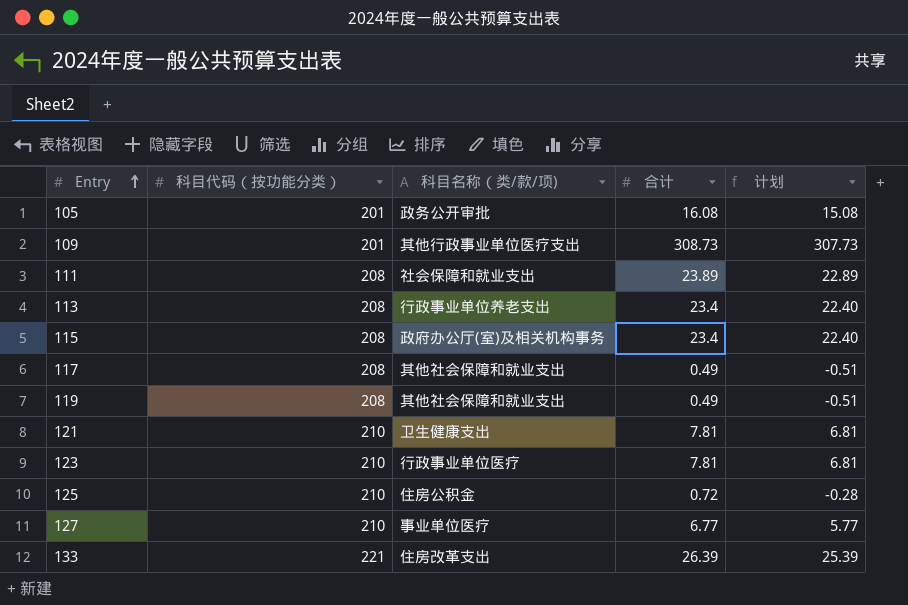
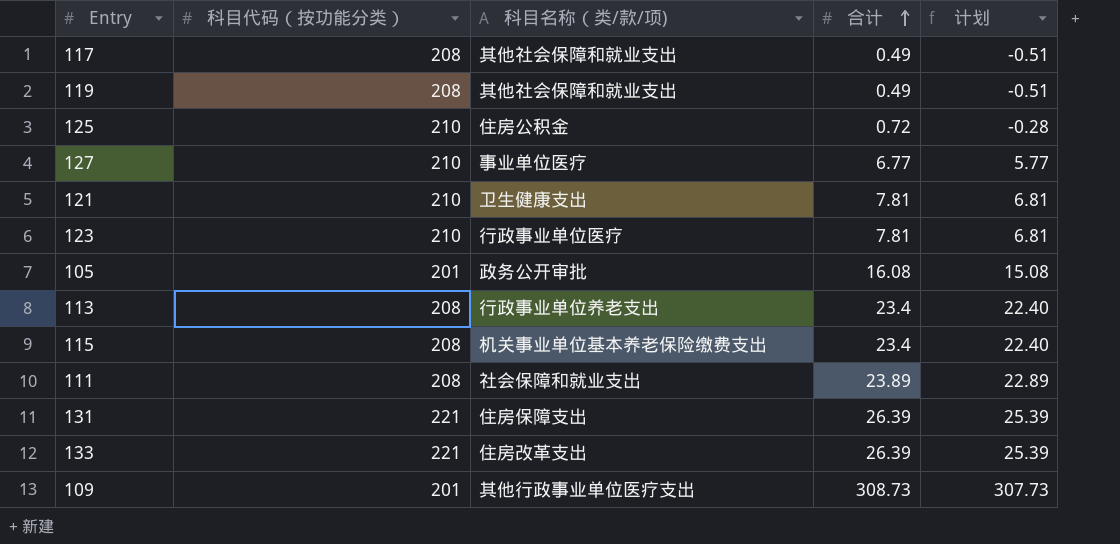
row order: Entry ascending -> 合计 ascending
115 | 科目名称（类/款/项): 政府办公厅(室)及相关机构事务 -> 机关事业单位基本养老保险缴费支出
row 131: none -> 221 | 住房保障支出 | 26.39 | 25.39

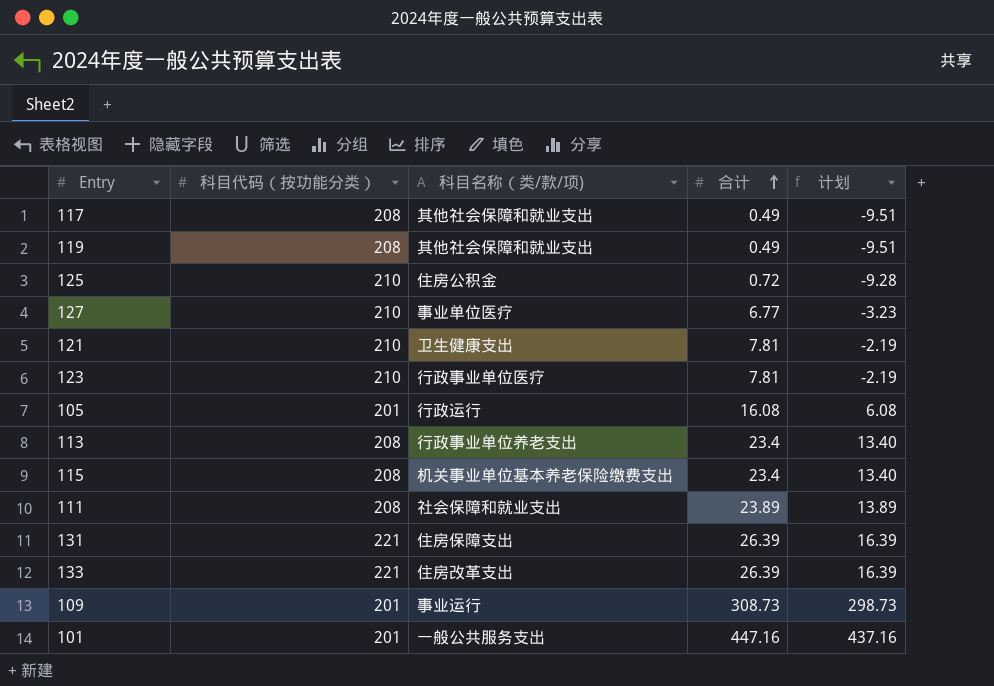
column 计划 | formula: [合计] - 1 -> [合计] - 10
105 | 科目名称（类/款/项): 政务公开审批 -> 行政运行
109 | 科目名称（类/款/项): 其他行政事业单位医疗支出 -> 事业运行
row 101: none -> 201 | 一般公共服务支出 | 447.16 | 437.16

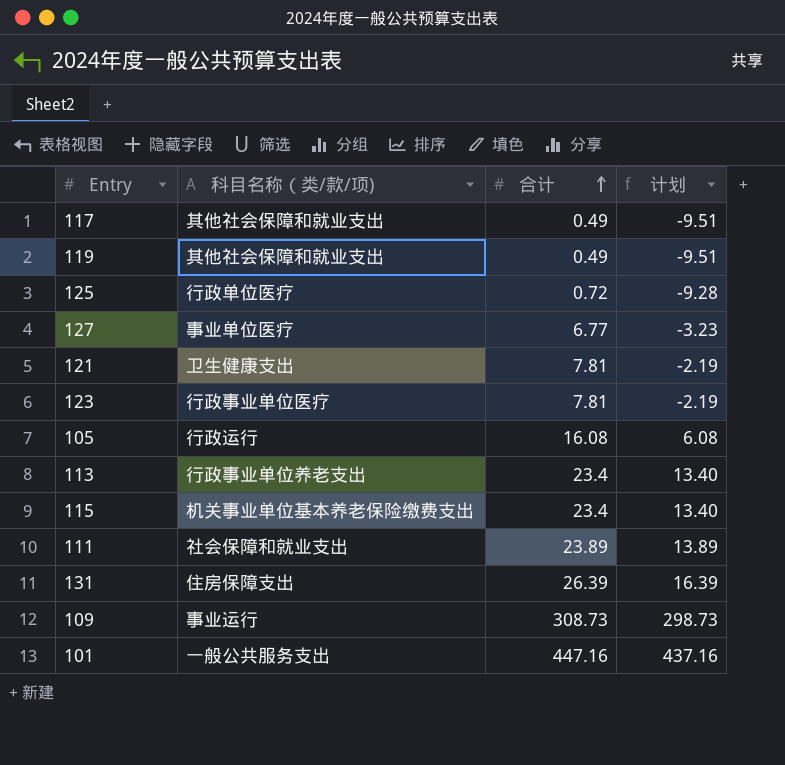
column 科目代码（按功能分类） | position: 2 -> none
row 133: 221 | 住房改革支出 | 26.39 | 16.39 -> none
125 | 科目名称（类/款/项): 住房公积金 -> 行政单位医疗

